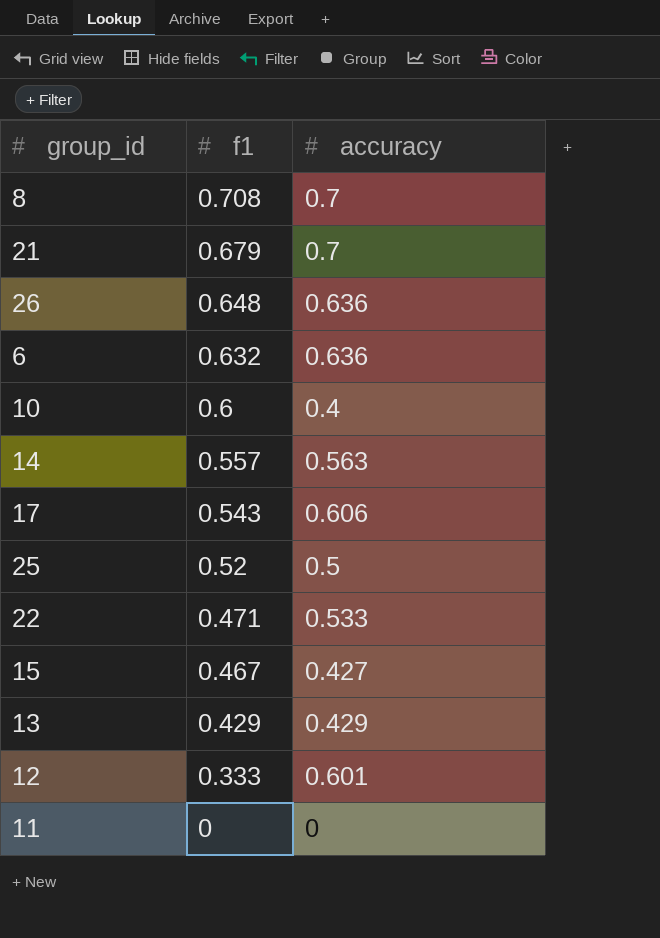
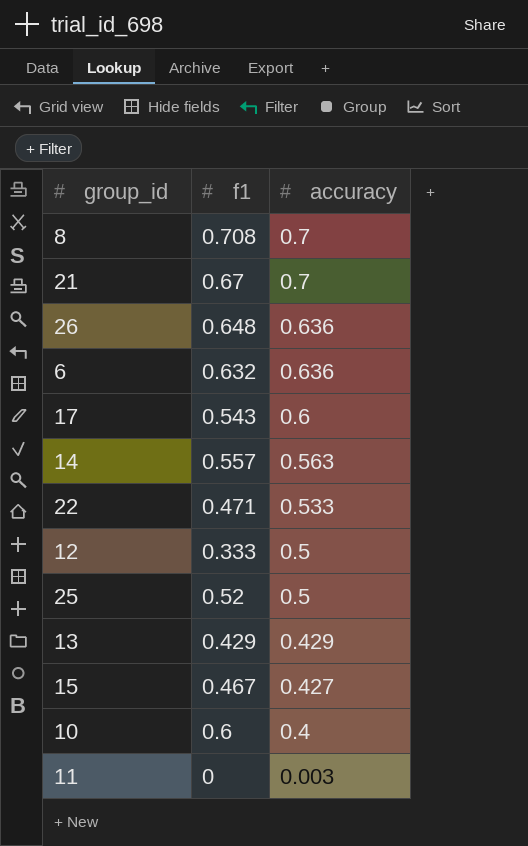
row order: f1 descending -> accuracy descending
21 | f1: 0.679 -> 0.67
17 | accuracy: 0.606 -> 0.6
12 | accuracy: 0.601 -> 0.5
11 | accuracy: 0 -> 0.003

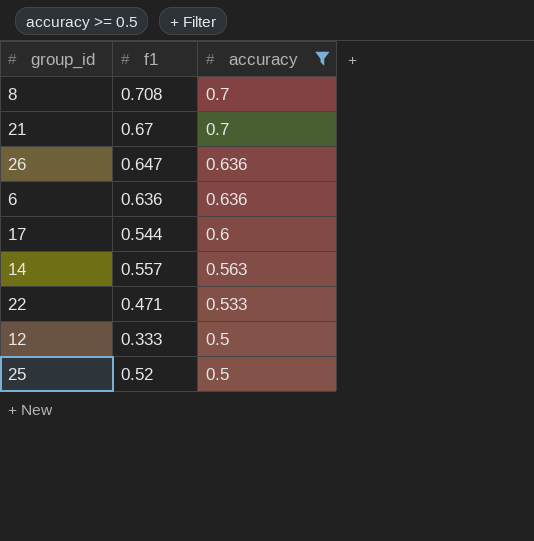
filter: none -> accuracy >= 0.5
26 | f1: 0.648 -> 0.647
6 | f1: 0.632 -> 0.636
17 | f1: 0.543 -> 0.544

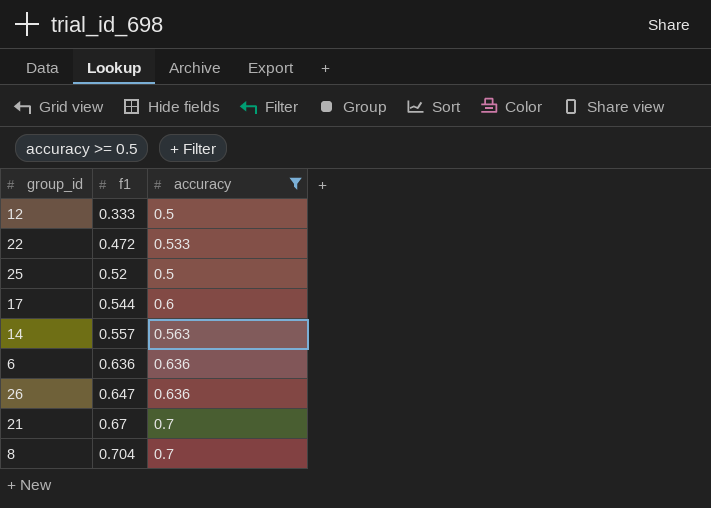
row order: accuracy descending -> f1 ascending
22 | f1: 0.471 -> 0.472
8 | f1: 0.708 -> 0.704

